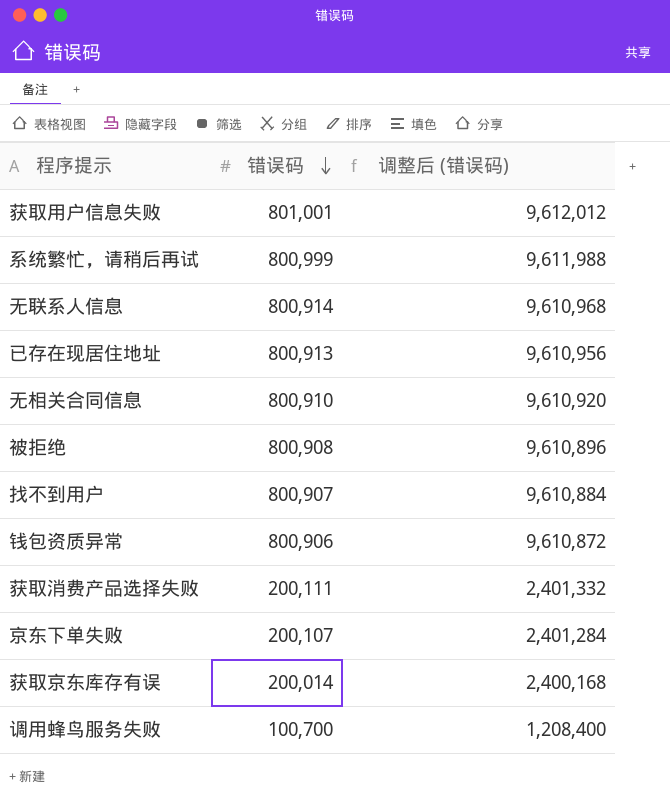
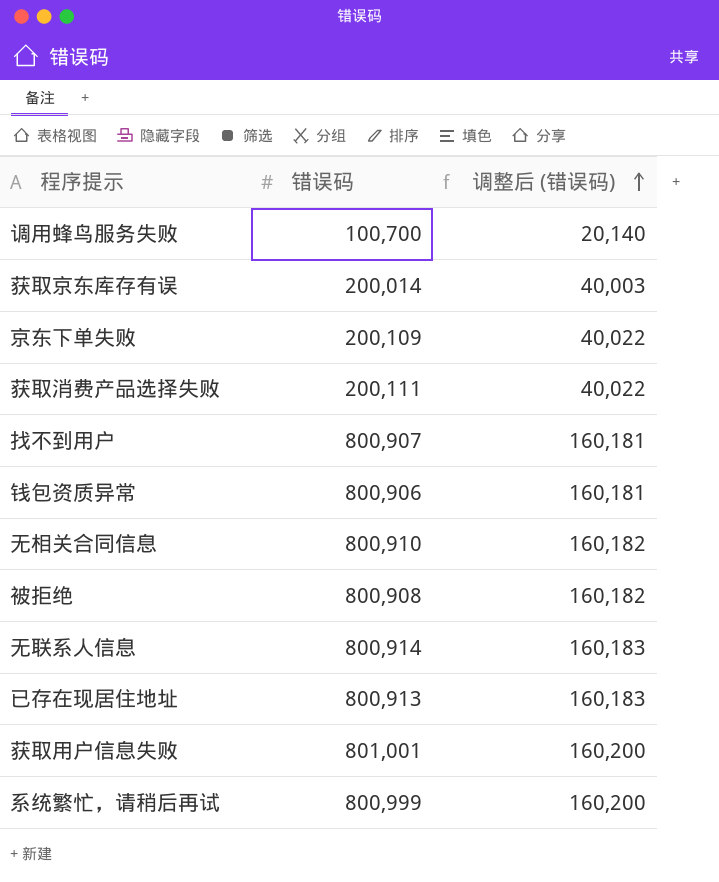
row order: 错误码 descending -> 调整后 (错误码) ascending
column 调整后 (错误码) | formula: [错误码] * 12 -> [错误码] * 0.2
京东下单失败 | 错误码: 200,107 -> 200,109

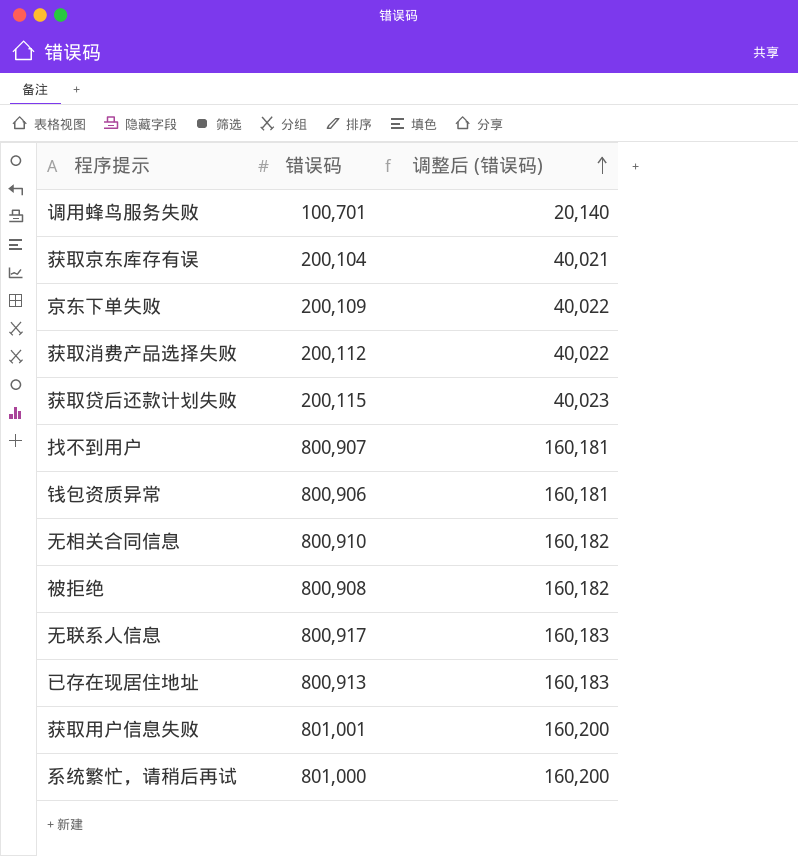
调用蜂鸟服务失败 | 错误码: 100,700 -> 100,701
获取京东库存有误 | 错误码: 200,014 -> 200,104
获取京东库存有误 | 调整后 (错误码): 40,003 -> 40,021
获取消费产品选择失败 | 错误码: 200,111 -> 200,112
row 获取贷后还款计划失败: none -> 200,115 | 40,023
无联系人信息 | 错误码: 800,914 -> 800,917
系统繁忙，请稍后再试 | 错误码: 800,999 -> 801,000

